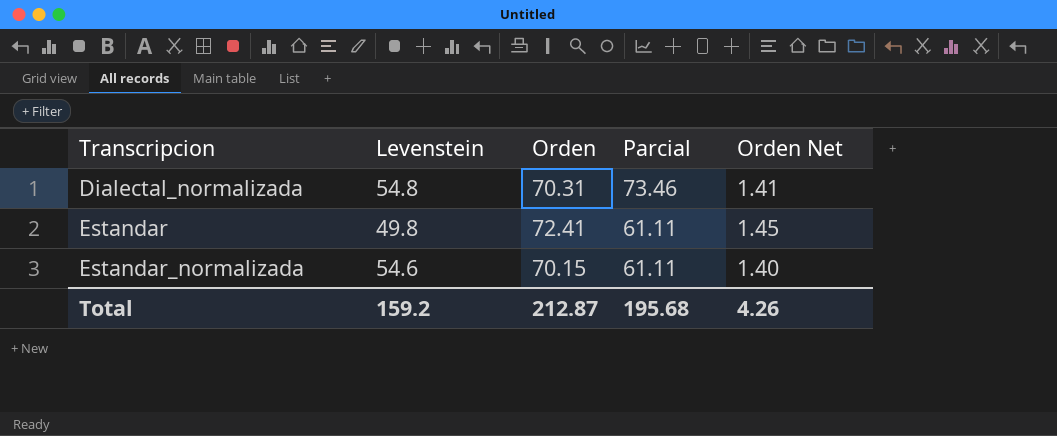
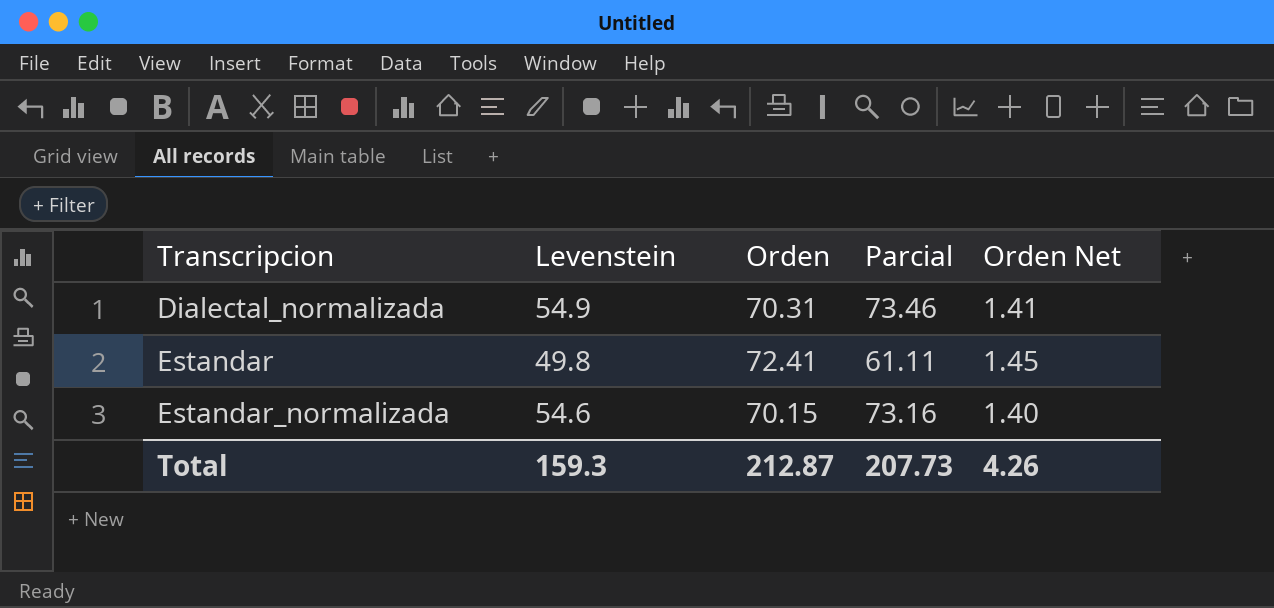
Dialectal_normalizada | Levenstein: 54.8 -> 54.9
Estandar_normalizada | Parcial: 61.11 -> 73.16
Total | Levenstein: 159.2 -> 159.3
Total | Parcial: 195.68 -> 207.73

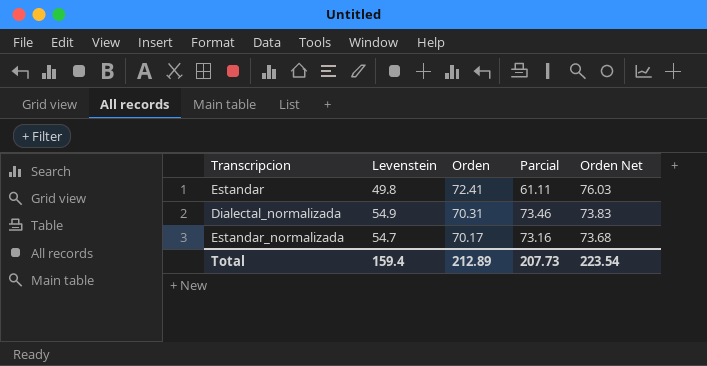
row order: Transcripcion ascending -> Orden descending
column Orden Net | formula: [Orden] * 0.02 -> [Orden] * 1.05
Estandar_normalizada | Levenstein: 54.6 -> 54.7
Estandar_normalizada | Orden: 70.15 -> 70.17
Total | Levenstein: 159.3 -> 159.4
Total | Orden: 212.87 -> 212.89
Total | Orden Net: 4.26 -> 223.54

